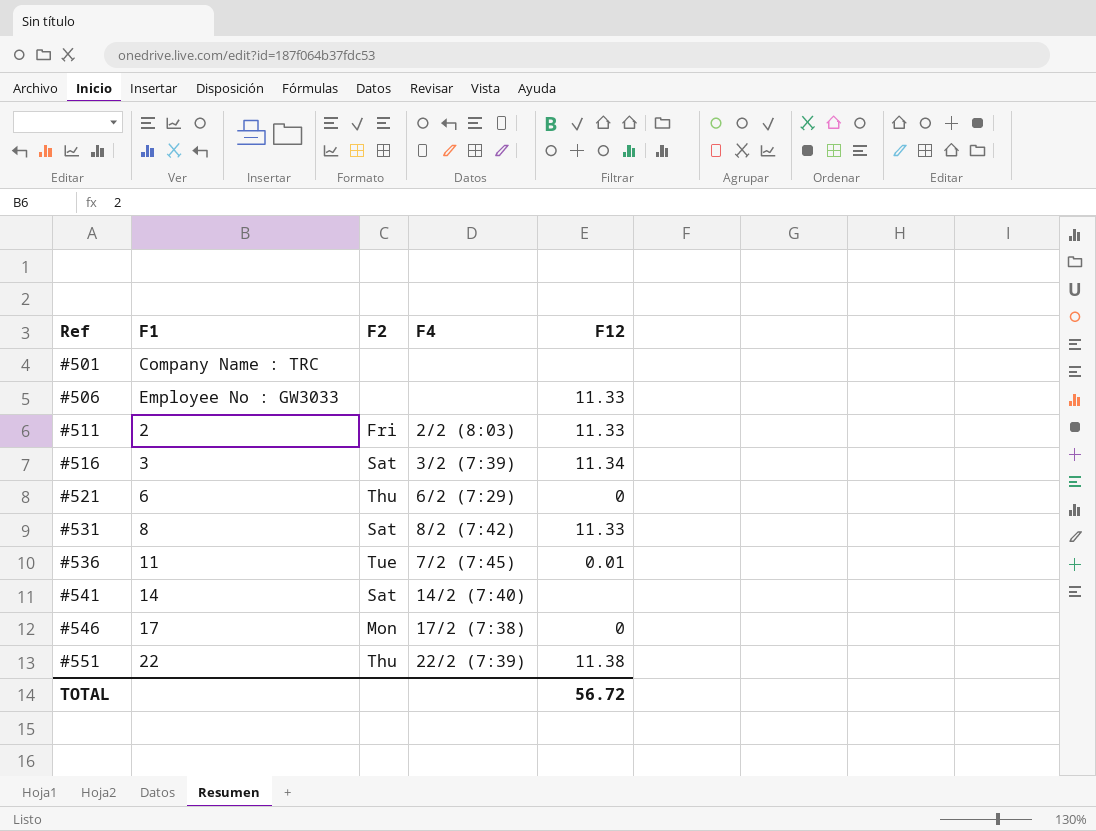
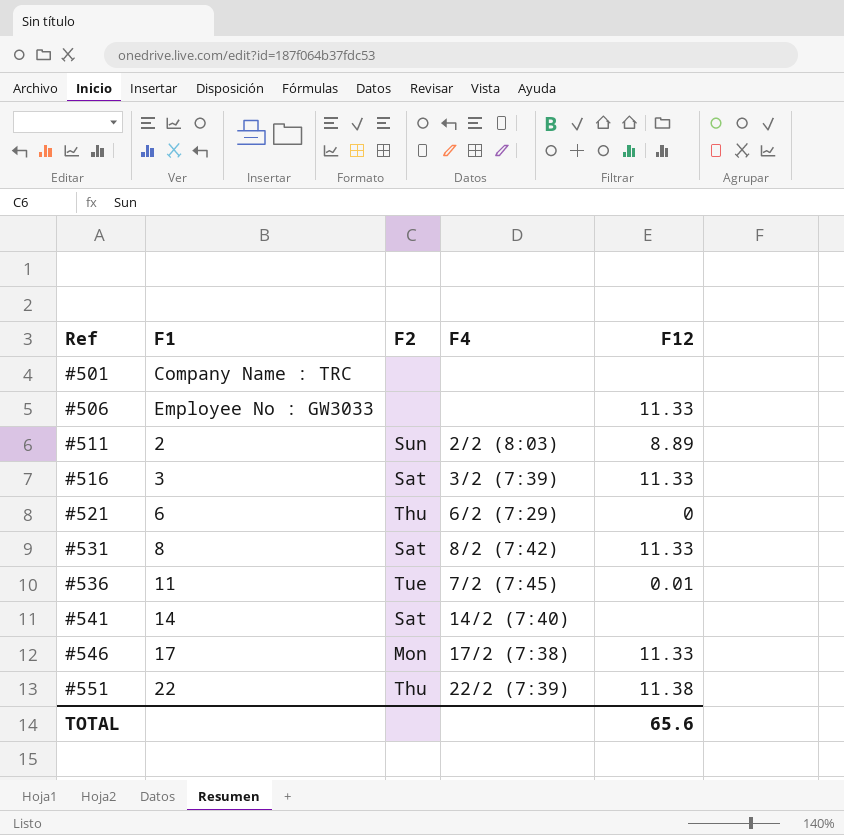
#511 | F2: Fri -> Sun
#511 | F12: 11.33 -> 8.89
#516 | F12: 11.34 -> 11.33
#546 | F12: 0 -> 11.33
TOTAL | F12: 56.72 -> 65.6

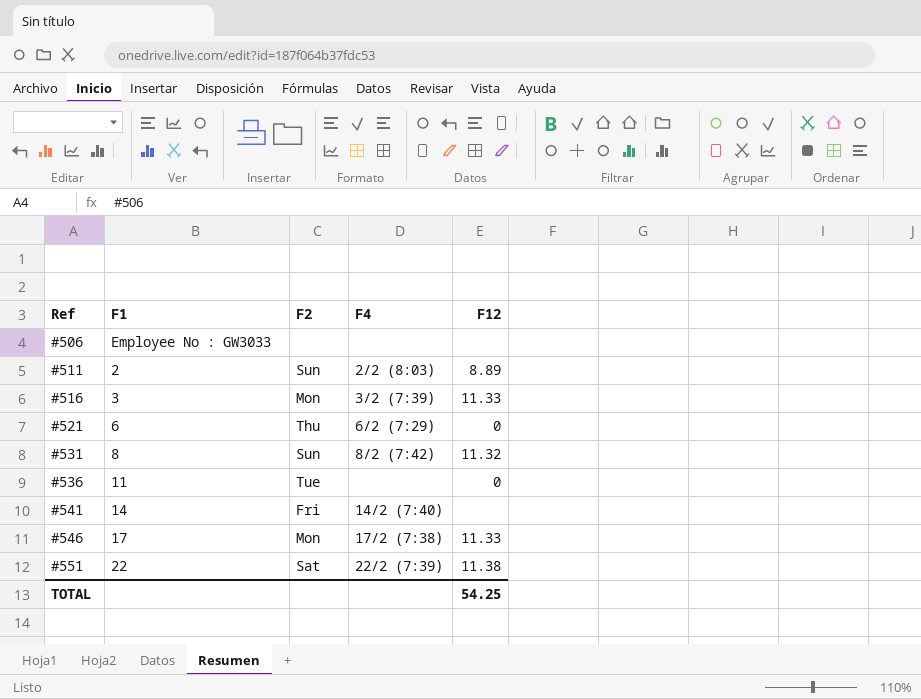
row #501: Company Name : TRC | none | none | none -> none
#506 | F12: 11.33 -> none
#516 | F2: Sat -> Mon
#531 | F2: Sat -> Sun
#531 | F12: 11.33 -> 11.32
#536 | F4: 7/2 (7:45) -> none
#536 | F12: 0.01 -> 0
#541 | F2: Sat -> Fri
#551 | F2: Thu -> Sat
TOTAL | F12: 65.6 -> 54.25

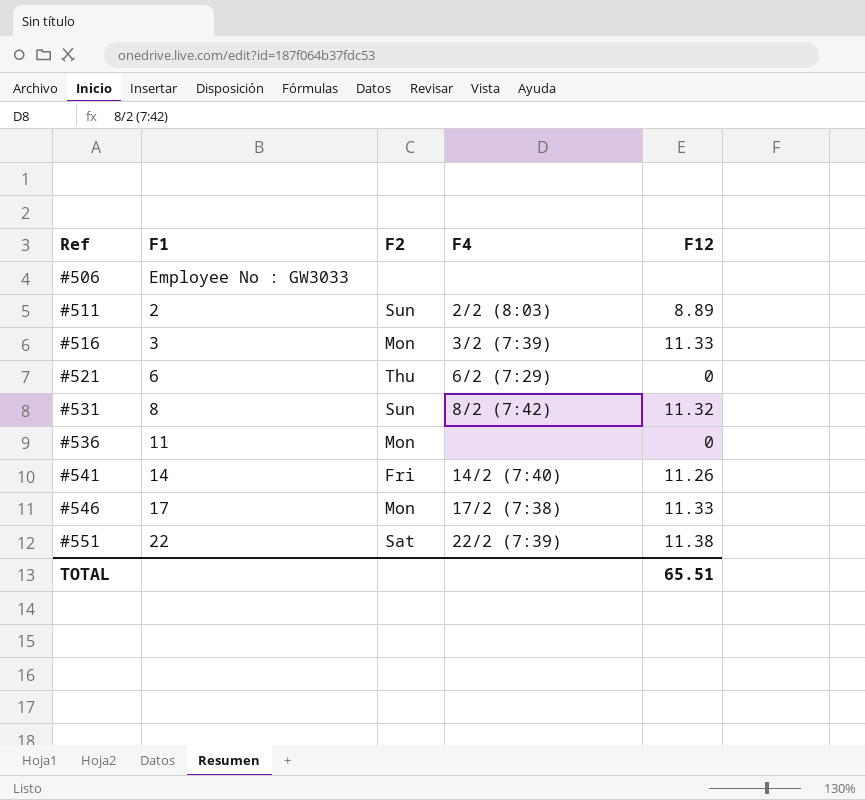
#536 | F2: Tue -> Mon
#541 | F12: none -> 11.26
TOTAL | F12: 54.25 -> 65.51

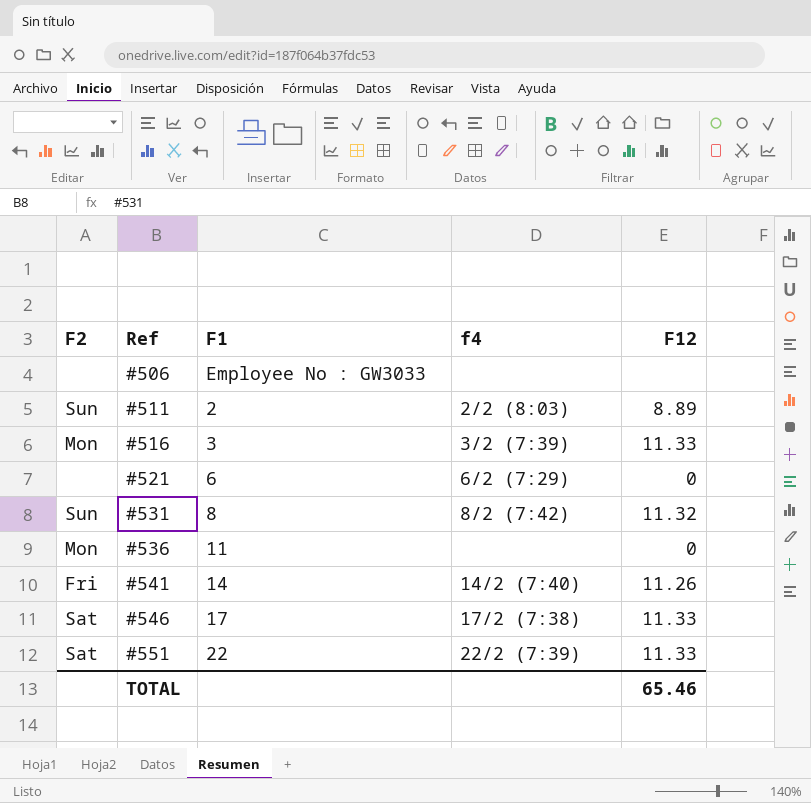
column F2 | position: 3 -> 1
column name: F4 -> f4
#521 | F2: Thu -> none
#546 | F2: Mon -> Sat
#551 | F12: 11.38 -> 11.33
TOTAL | F12: 65.51 -> 65.46

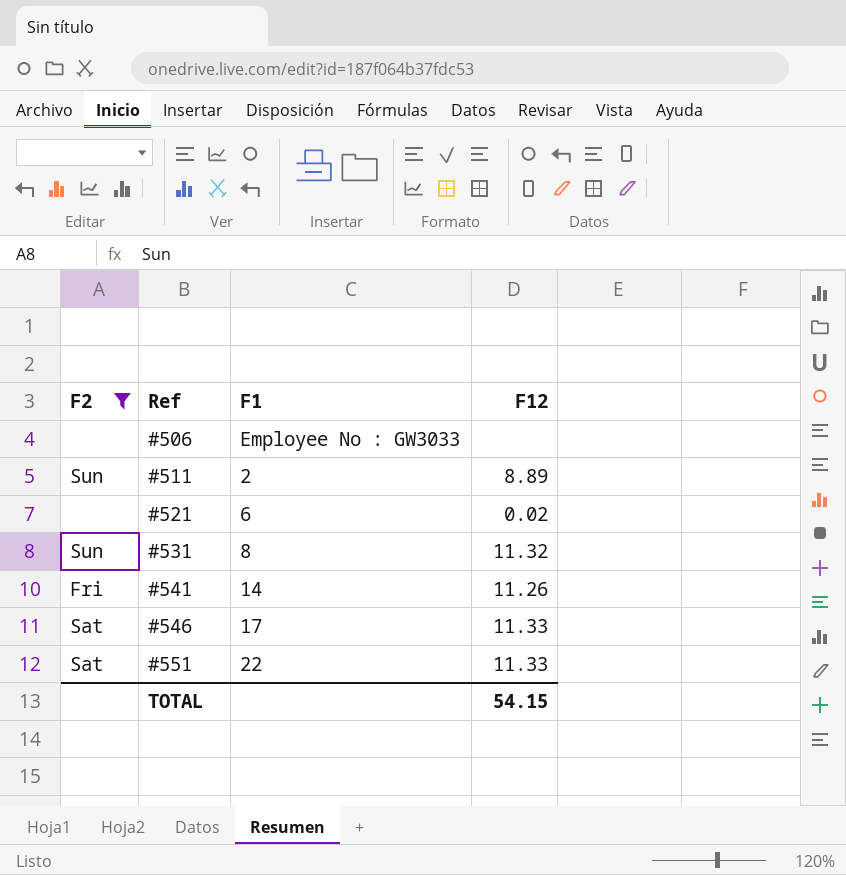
filter: none -> F2 != Mon
column f4 | position: 4 -> none
#521 | F12: 0 -> 0.02
TOTAL | F12: 65.46 -> 54.15

